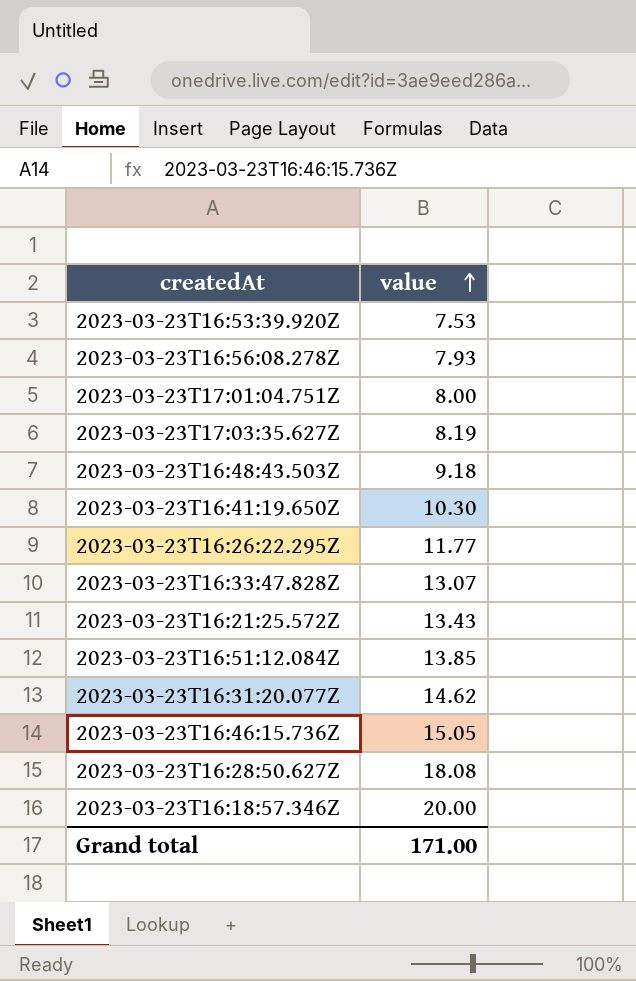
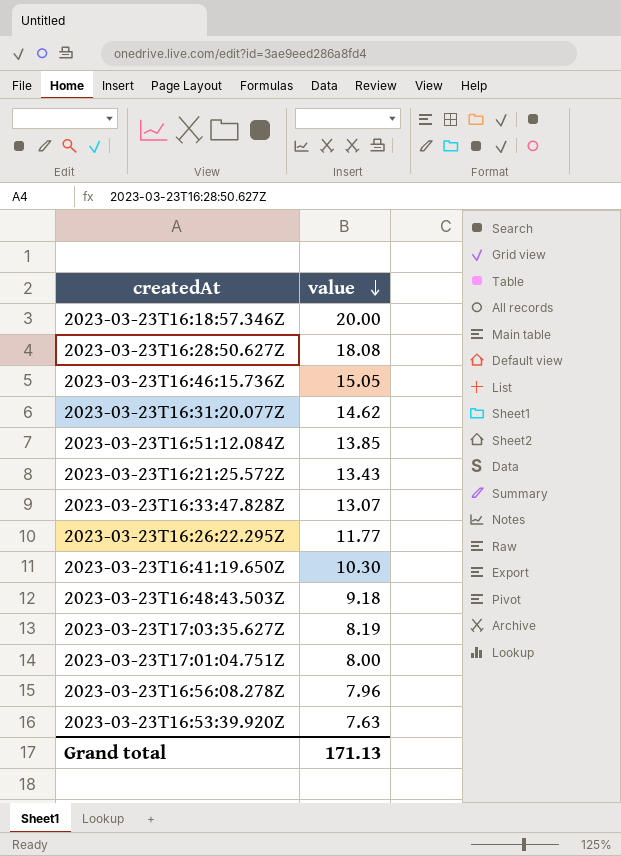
row order: value ascending -> value descending
2023-03-23T16:56:08.278Z | value: 7.93 -> 7.96
2023-03-23T16:53:39.920Z | value: 7.53 -> 7.63
Grand total | value: 171.00 -> 171.13

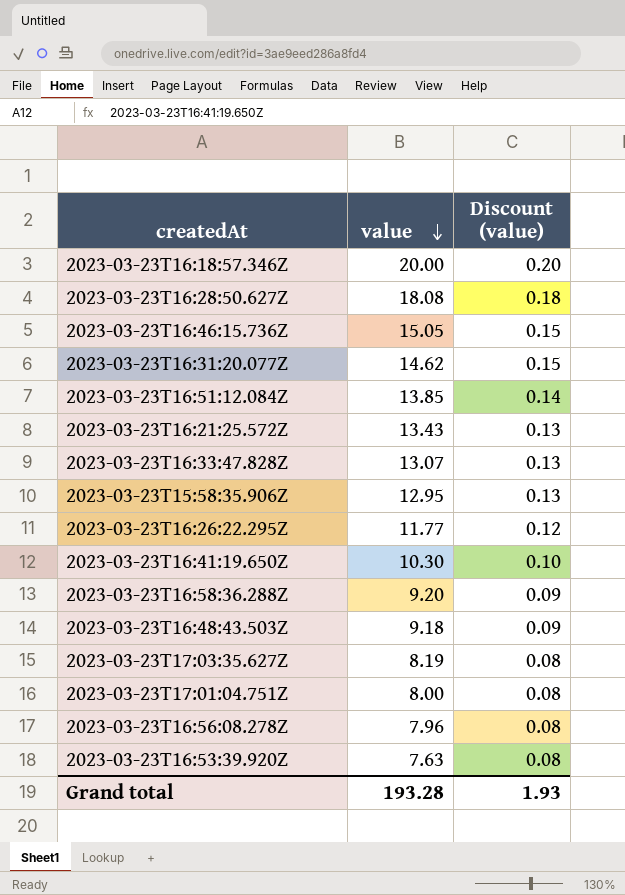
column Discount (value) | formula: none -> [value] * 0.01
row 2023-03-23T15:58:35.906Z: none -> 12.95 | 0.13
row 2023-03-23T16:58:36.288Z: none -> 9.20 | 0.09
Grand total | value: 171.13 -> 193.28

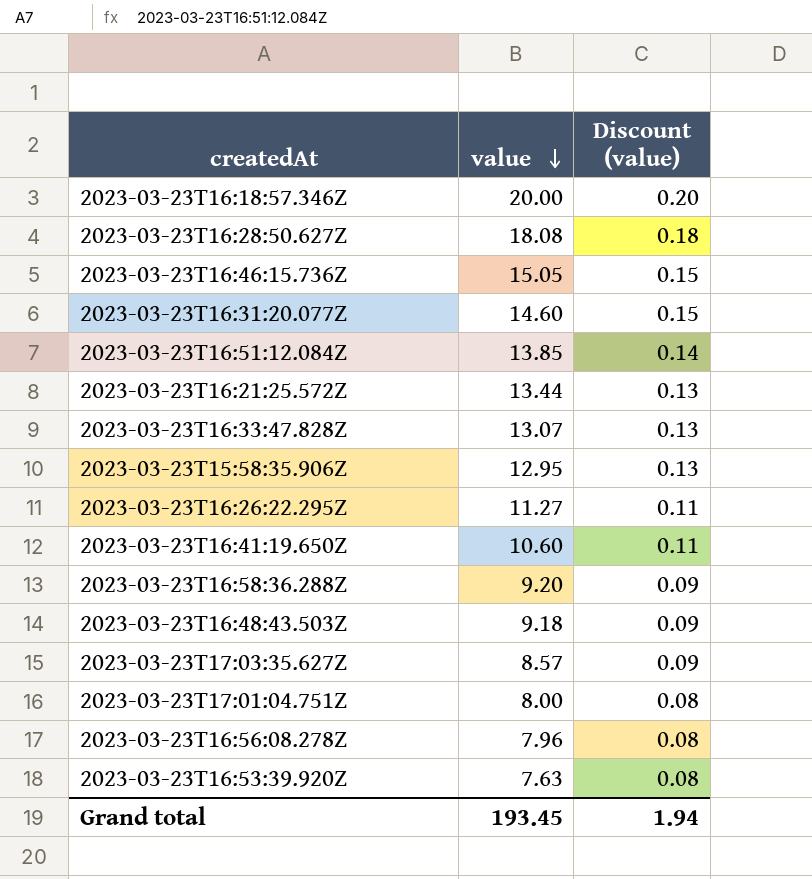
2023-03-23T16:31:20.077Z | value: 14.62 -> 14.60
2023-03-23T16:21:25.572Z | value: 13.43 -> 13.44
2023-03-23T16:26:22.295Z | value: 11.77 -> 11.27
2023-03-23T16:26:22.295Z | Discount (value): 0.12 -> 0.11
2023-03-23T16:41:19.650Z | value: 10.30 -> 10.60
2023-03-23T16:41:19.650Z | Discount (value): 0.10 -> 0.11
2023-03-23T17:03:35.627Z | value: 8.19 -> 8.57
2023-03-23T17:03:35.627Z | Discount (value): 0.08 -> 0.09
Grand total | value: 193.28 -> 193.45
Grand total | Discount (value): 1.93 -> 1.94

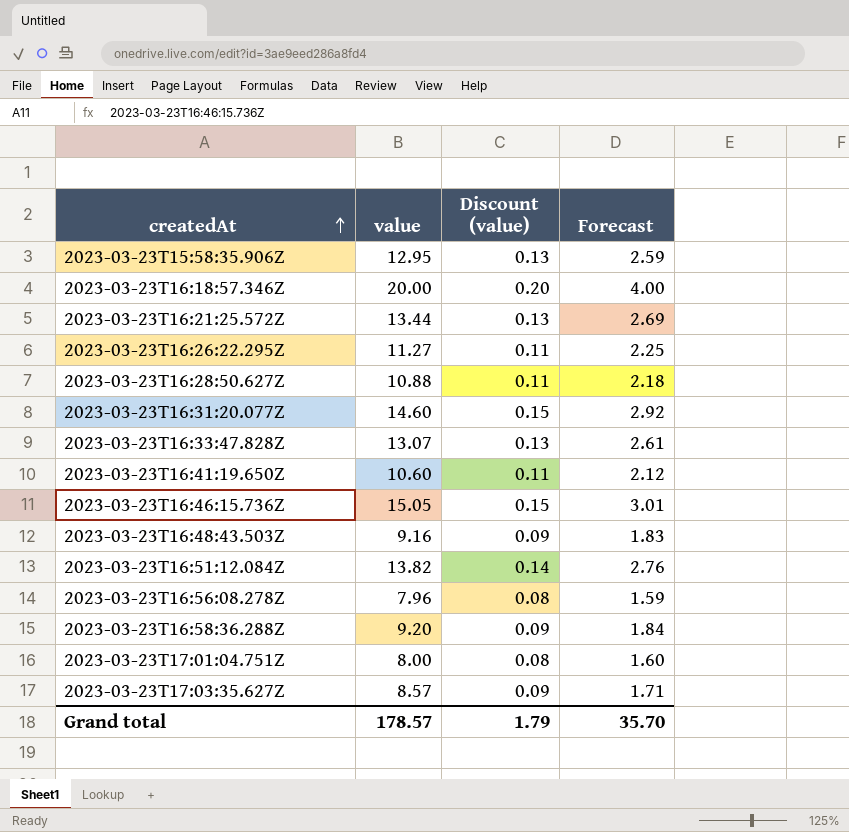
row order: value descending -> createdAt ascending
column Forecast | formula: none -> [value] * 0.2
row 2023-03-23T16:53:39.920Z: 7.63 | 0.08 -> none
2023-03-23T16:28:50.627Z | value: 18.08 -> 10.88
2023-03-23T16:28:50.627Z | Discount (value): 0.18 -> 0.11
2023-03-23T16:48:43.503Z | value: 9.18 -> 9.16
2023-03-23T16:51:12.084Z | value: 13.85 -> 13.82
Grand total | value: 193.45 -> 178.57
Grand total | Discount (value): 1.94 -> 1.79

